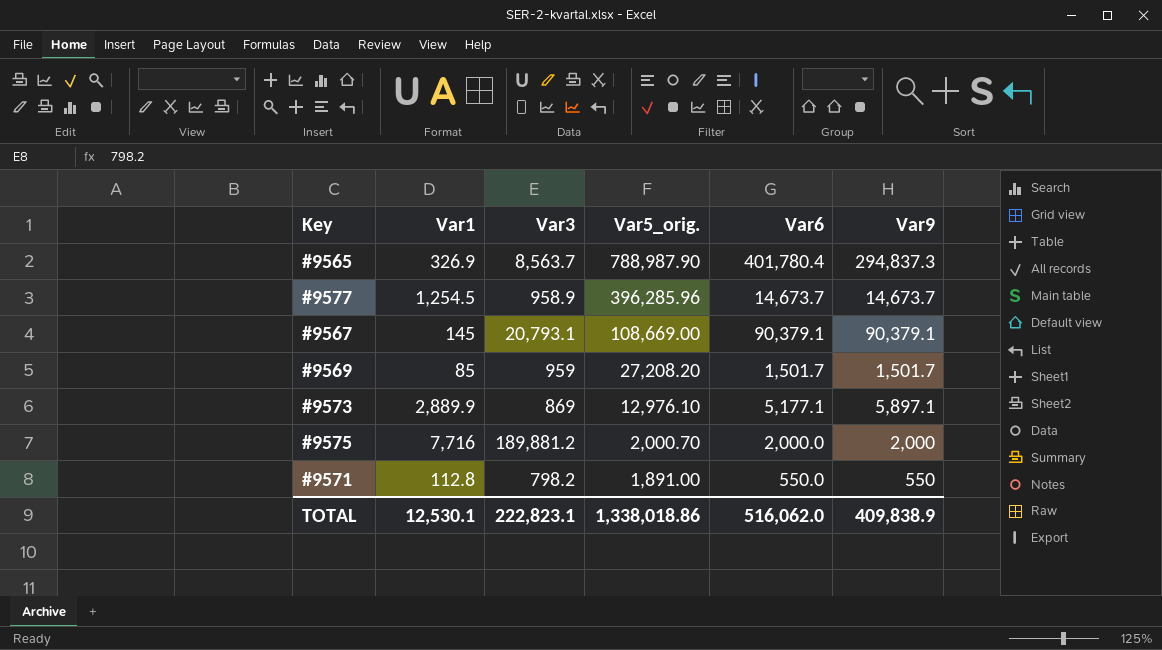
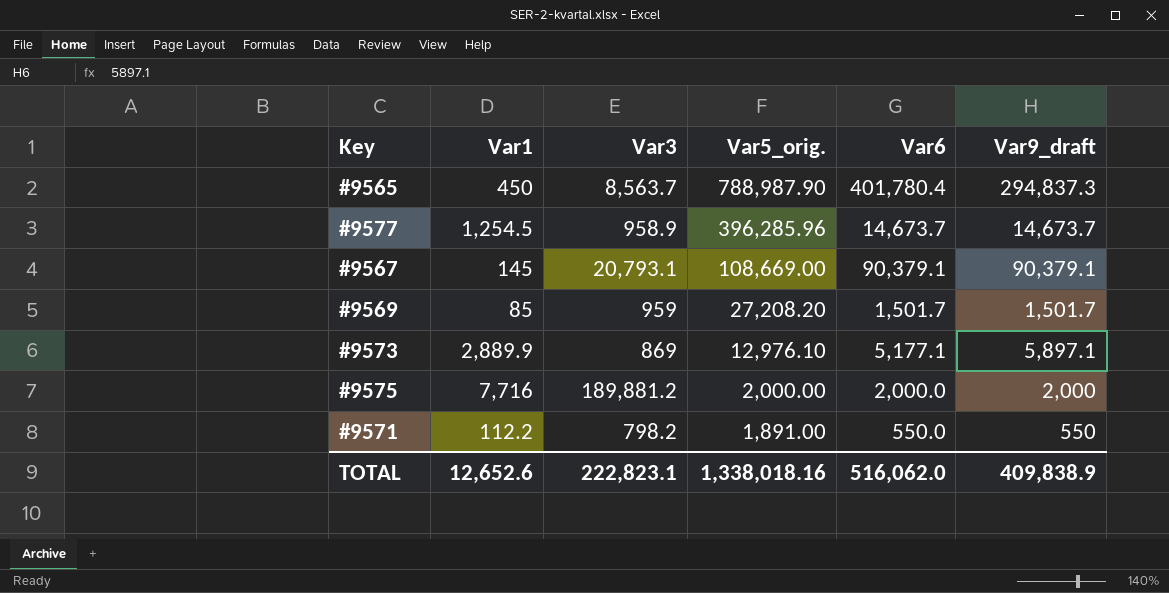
column name: Var9 -> Var9_draft
#9565 | Var1: 326.9 -> 450
#9575 | Var5_orig.: 2,000.70 -> 2,000.00
#9571 | Var1: 112.8 -> 112.2
TOTAL | Var1: 12,530.1 -> 12,652.6
TOTAL | Var5_orig.: 1,338,018.86 -> 1,338,018.16

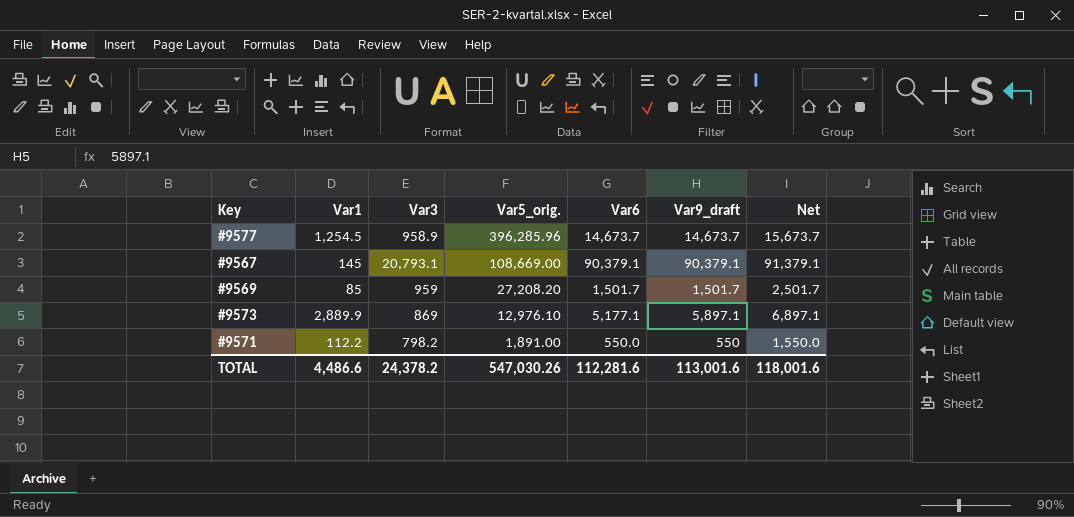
column Net | formula: none -> [Var9_draft] + 1000
row #9565: 450 | 8,563.7 | 788,987.90 | 401,780.4 | 294,837.3 -> none
row #9575: 7,716 | 189,881.2 | 2,000.00 | 2,000.0 | 2,000 -> none
TOTAL | Var1: 12,652.6 -> 4,486.6
TOTAL | Var3: 222,823.1 -> 24,378.2
TOTAL | Var5_orig.: 1,338,018.16 -> 547,030.26
TOTAL | Var6: 516,062.0 -> 112,281.6
TOTAL | Var9_draft: 409,838.9 -> 113,001.6

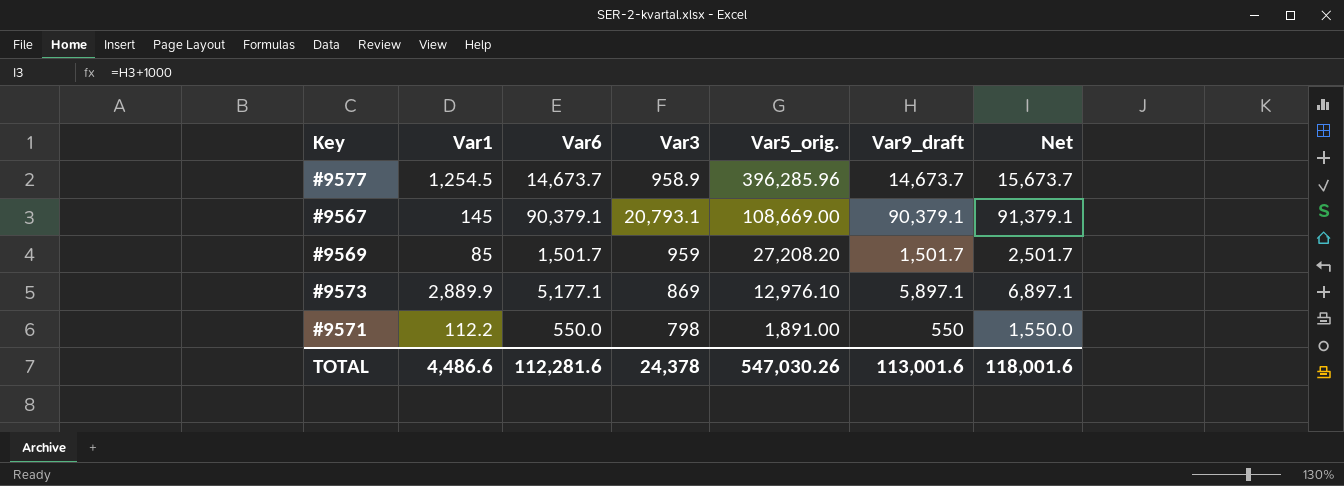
column Var6 | position: 5 -> 3
#9571 | Var3: 798.2 -> 798
TOTAL | Var3: 24,378.2 -> 24,378

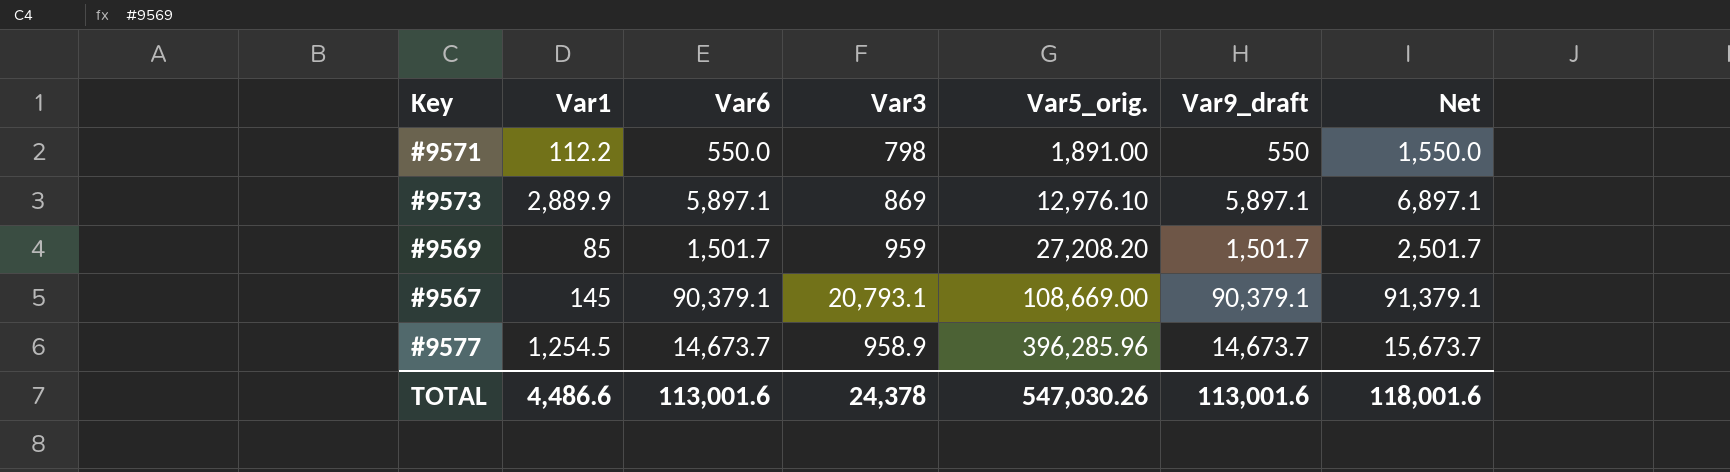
row order: Var5_orig. descending -> Var5_orig. ascending
#9573 | Var6: 5,177.1 -> 5,897.1
TOTAL | Var6: 112,281.6 -> 113,001.6

